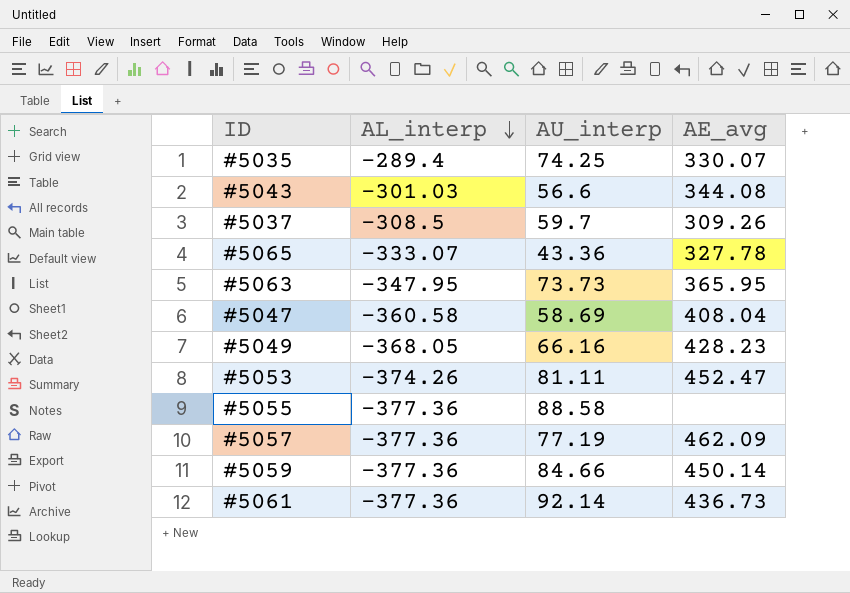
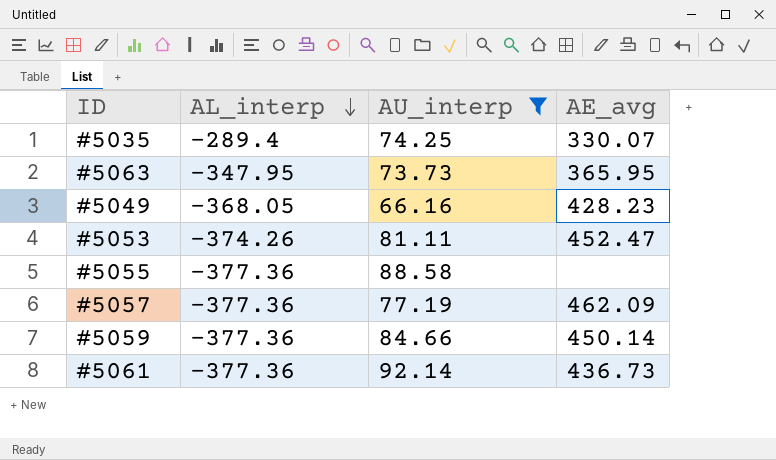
filter: none -> AU_interp >= 66.16

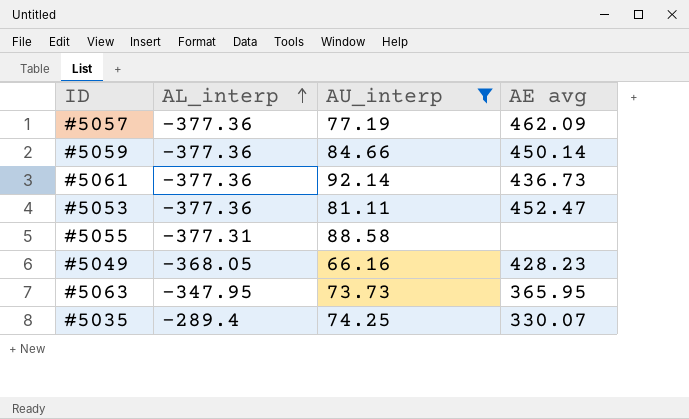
row order: AL_interp descending -> AL_interp ascending
column name: AE_avg -> AE avg
#5053 | AL_interp: -374.26 -> -377.36
#5055 | AL_interp: -377.36 -> -377.31

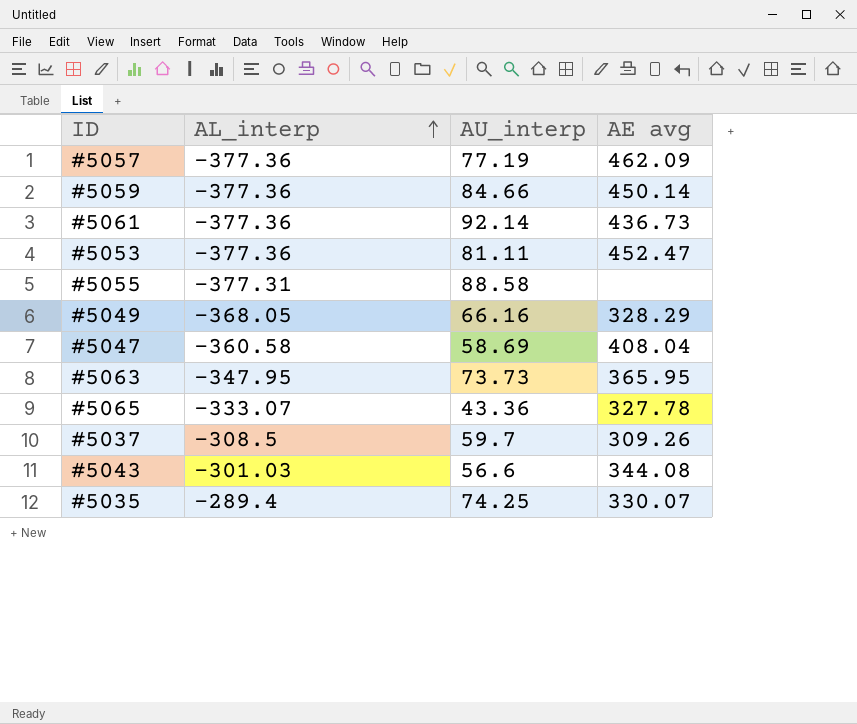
filter: AU_interp >= 66.16 -> none
#5049 | AE avg: 428.23 -> 328.29

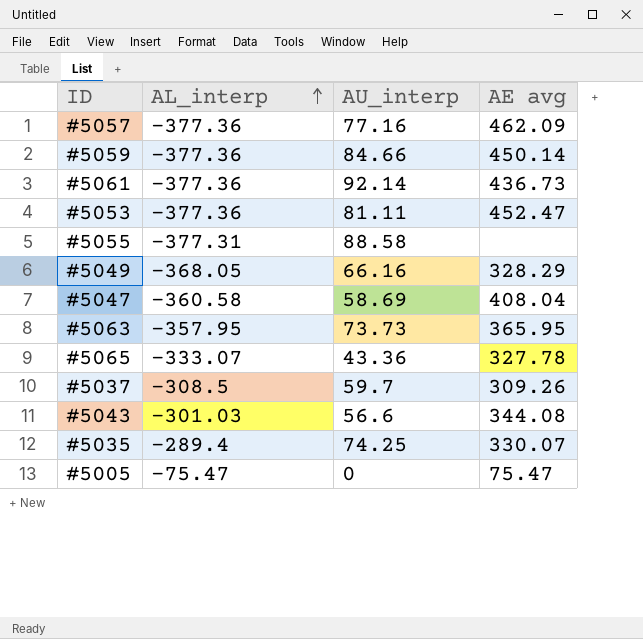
#5057 | AU_interp: 77.19 -> 77.16
#5063 | AL_interp: -347.95 -> -357.95
row #5005: none -> -75.47 | 0 | 75.47

